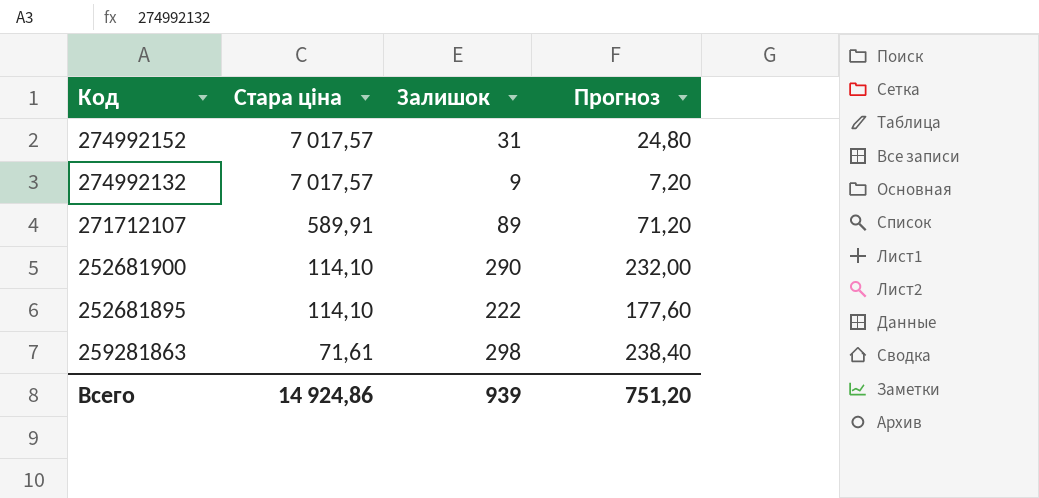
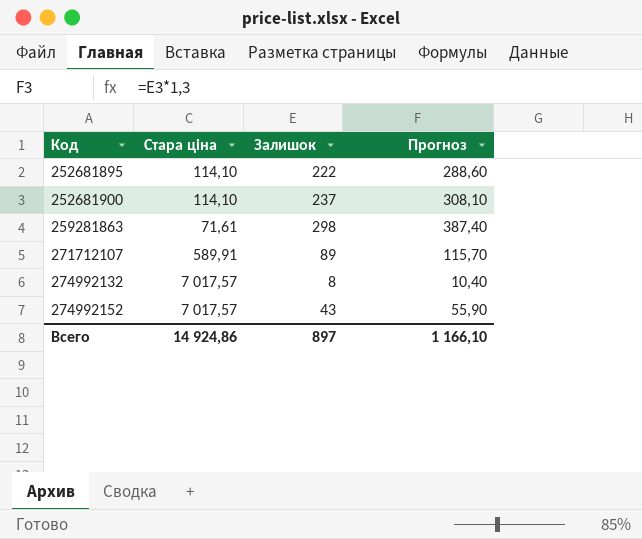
row order: Стара ціна descending -> Код ascending
column Прогноз | formula: [Залишок] * 0,8 -> [Залишок] * 1,3
252681900 | Залишок: 290 -> 237
274992132 | Залишок: 9 -> 8
274992152 | Залишок: 31 -> 43
Всего | Залишок: 939 -> 897
Всего | Прогноз: 751,20 -> 1 166,10

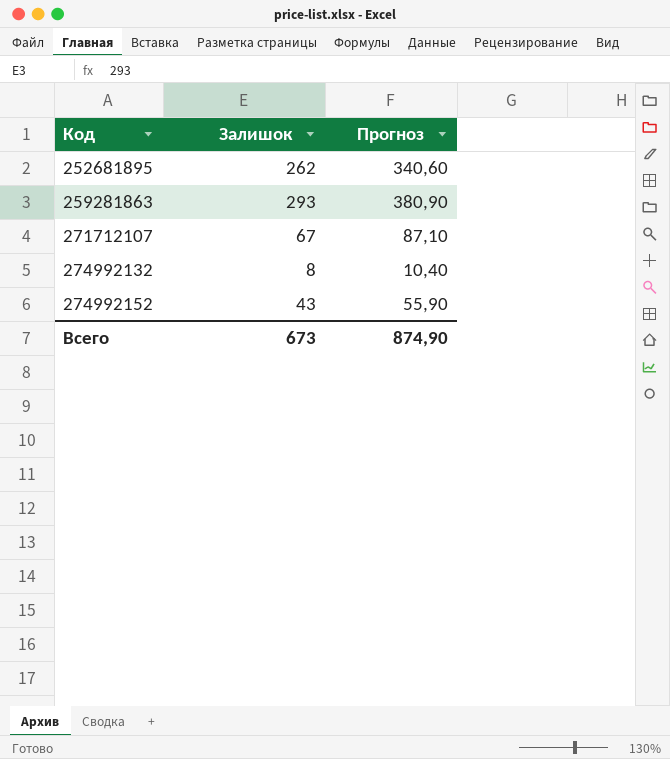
column Стара ціна | position: 2 -> none
row 252681900: 114,10 | 237 | 308,10 -> none
252681895 | Залишок: 222 -> 262
252681895 | Прогноз: 288,60 -> 340,60
259281863 | Залишок: 298 -> 293
259281863 | Прогноз: 387,40 -> 380,90
271712107 | Залишок: 89 -> 67
271712107 | Прогноз: 115,70 -> 87,10
Всего | Залишок: 897 -> 673
Всего | Прогноз: 1 166,10 -> 874,90

